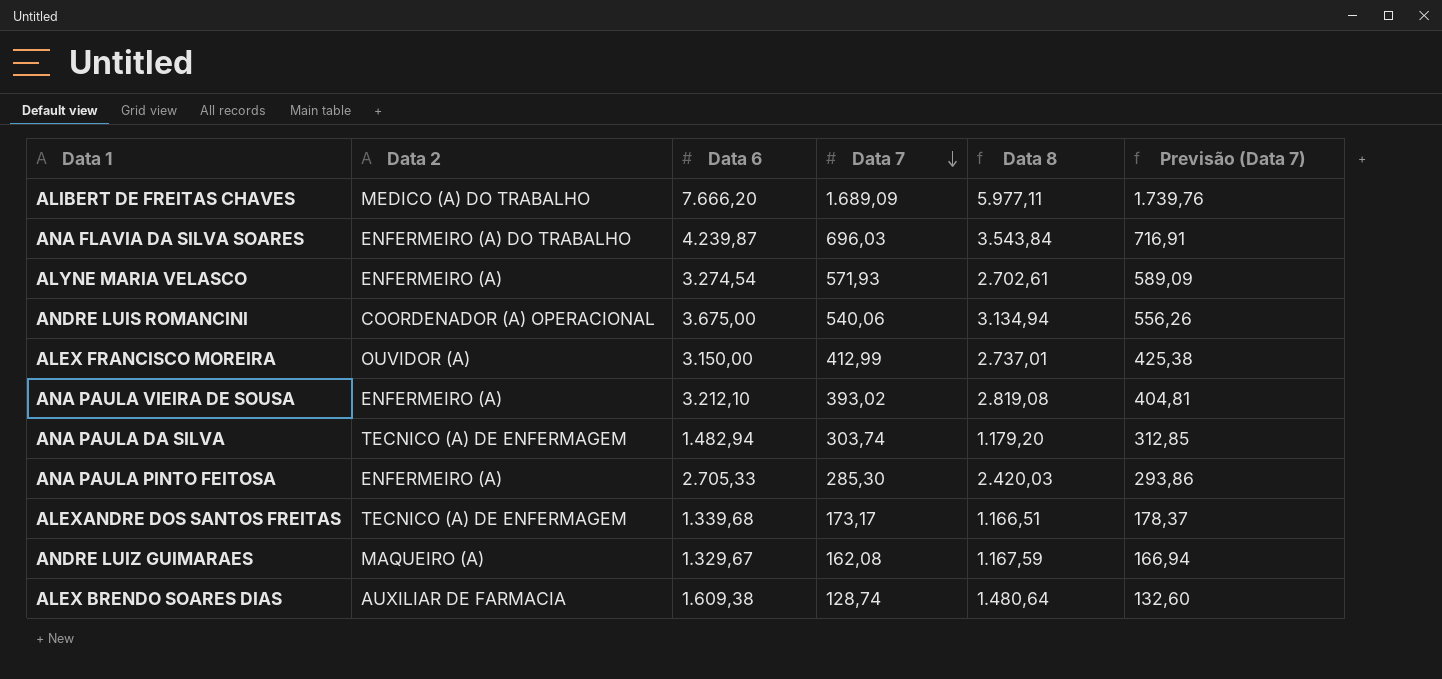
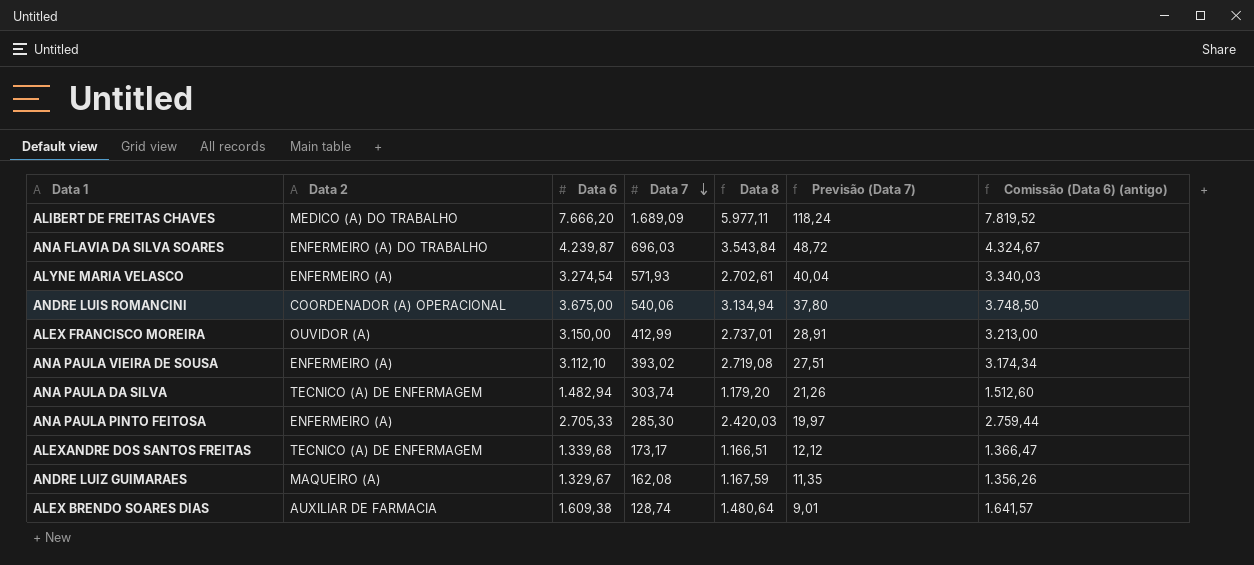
column Previsão (Data 7) | formula: [Data 7] * 1,03 -> [Data 7] * 0,07
column Comissão (Data 6) (antigo) | formula: none -> [Data 6] * 1,02
ANA PAULA VIEIRA DE SOUSA | Data 6: 3.212,10 -> 3.112,10
ANA PAULA VIEIRA DE SOUSA | Data 8: 2.819,08 -> 2.719,08

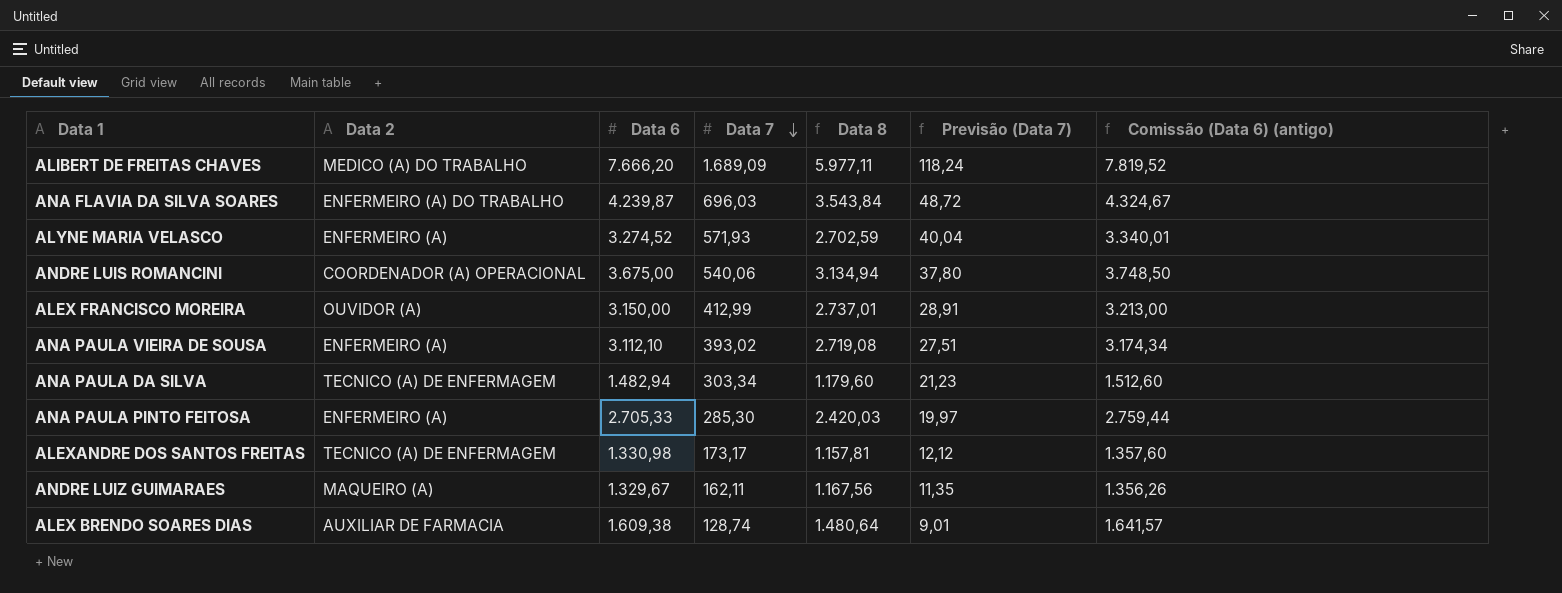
ALYNE MARIA VELASCO | Data 6: 3.274,54 -> 3.274,52
ALYNE MARIA VELASCO | Data 8: 2.702,61 -> 2.702,59
ALYNE MARIA VELASCO | Comissão (Data 6) (antigo): 3.340,03 -> 3.340,01
ANA PAULA DA SILVA | Data 7: 303,74 -> 303,34
ANA PAULA DA SILVA | Data 8: 1.179,20 -> 1.179,60
ANA PAULA DA SILVA | Previsão (Data 7): 21,26 -> 21,23
ALEXANDRE DOS SANTOS FREITAS | Data 6: 1.339,68 -> 1.330,98
ALEXANDRE DOS SANTOS FREITAS | Data 8: 1.166,51 -> 1.157,81
ALEXANDRE DOS SANTOS FREITAS | Comissão (Data 6) (antigo): 1.366,47 -> 1.357,60
ANDRE LUIZ GUIMARAES | Data 7: 162,08 -> 162,11
ANDRE LUIZ GUIMARAES | Data 8: 1.167,59 -> 1.167,56

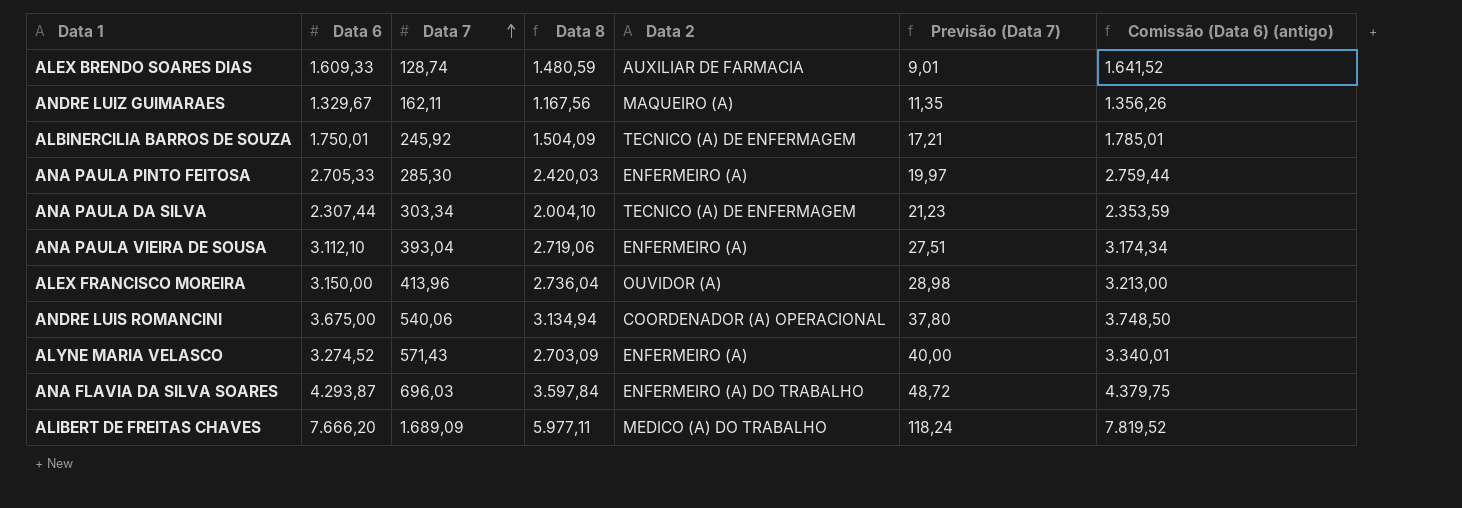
row order: Data 7 descending -> Data 7 ascending
column Data 2 | position: 2 -> 5
row ALEXANDRE DOS SANTOS FREITAS: TECNICO (A) DE ENFERMAGEM | 1.330,98 | 173,17 | 1.157,81 | 12,12 | 1.357,60 -> none
ALEX BRENDO SOARES DIAS | Data 6: 1.609,38 -> 1.609,33
ALEX BRENDO SOARES DIAS | Data 8: 1.480,64 -> 1.480,59
ALEX BRENDO SOARES DIAS | Comissão (Data 6) (antigo): 1.641,57 -> 1.641,52
row ALBINERCILIA BARROS DE SOUZA: none -> 1.750,01 | 245,92 | 1.504,09 | TECNICO (A) DE ENFERMAGEM | 17,21 | 1.785,01
ANA PAULA DA SILVA | Data 6: 1.482,94 -> 2.307,44
ANA PAULA DA SILVA | Data 8: 1.179,60 -> 2.004,10
ANA PAULA DA SILVA | Comissão (Data 6) (antigo): 1.512,60 -> 2.353,59
ANA PAULA VIEIRA DE SOUSA | Data 7: 393,02 -> 393,04
ANA PAULA VIEIRA DE SOUSA | Data 8: 2.719,08 -> 2.719,06
ALEX FRANCISCO MOREIRA | Data 7: 412,99 -> 413,96
ALEX FRANCISCO MOREIRA | Data 8: 2.737,01 -> 2.736,04
ALEX FRANCISCO MOREIRA | Previsão (Data 7): 28,91 -> 28,98
ALYNE MARIA VELASCO | Data 7: 571,93 -> 571,43
ALYNE MARIA VELASCO | Data 8: 2.702,59 -> 2.703,09
ALYNE MARIA VELASCO | Previsão (Data 7): 40,04 -> 40,00
ANA FLAVIA DA SILVA SOARES | Data 6: 4.239,87 -> 4.293,87
ANA FLAVIA DA SILVA SOARES | Data 8: 3.543,84 -> 3.597,84
ANA FLAVIA DA SILVA SOARES | Comissão (Data 6) (antigo): 4.324,67 -> 4.379,75

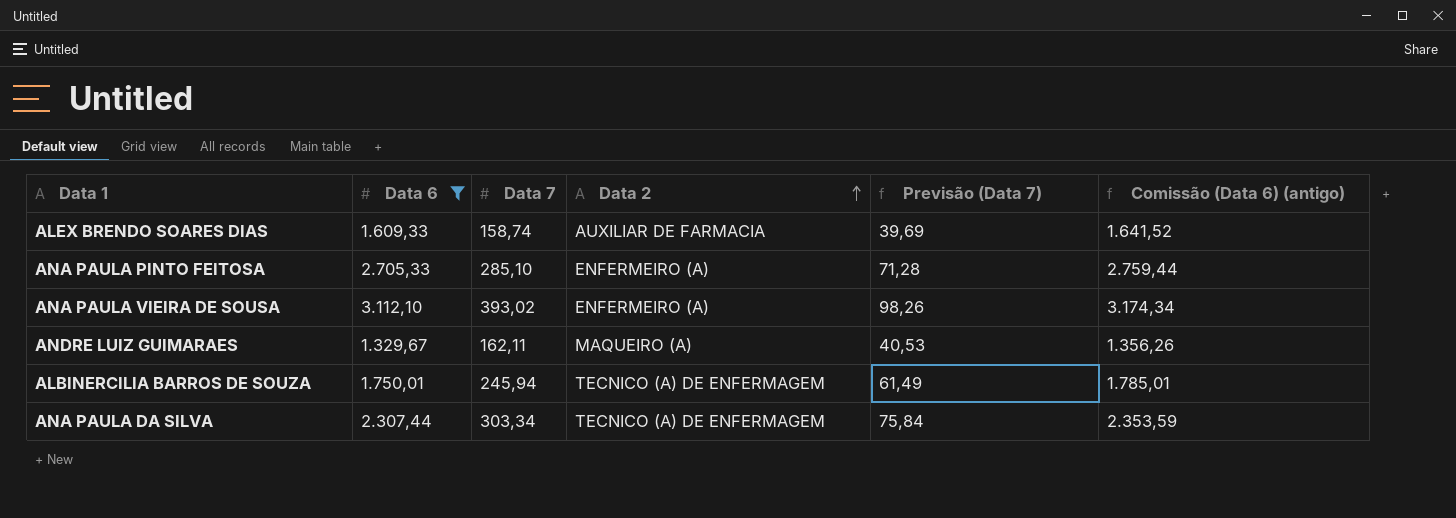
filter: none -> Data 6 <= 3.112,10
row order: Data 7 ascending -> Data 2 ascending
column Data 8 | formula: [Data 6] - [Data 7] -> none
column Previsão (Data 7) | formula: [Data 7] * 0,07 -> [Data 7] * 0,25
ALEX BRENDO SOARES DIAS | Data 7: 128,74 -> 158,74
ANA PAULA PINTO FEITOSA | Data 7: 285,30 -> 285,10
ANA PAULA VIEIRA DE SOUSA | Data 7: 393,04 -> 393,02
ALBINERCILIA BARROS DE SOUZA | Data 7: 245,92 -> 245,94

